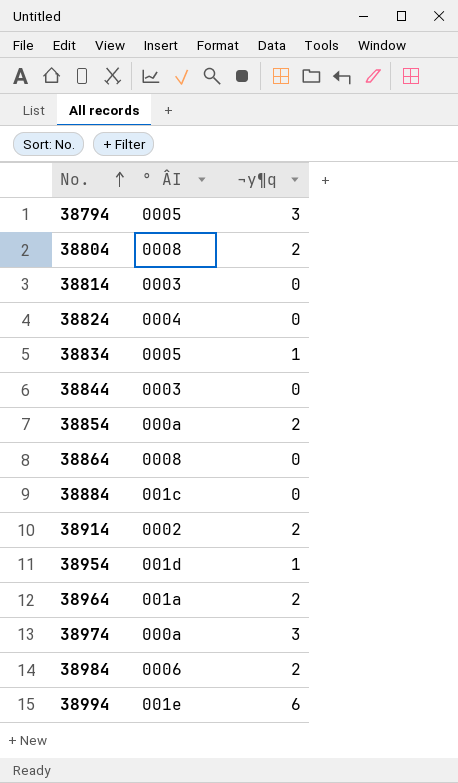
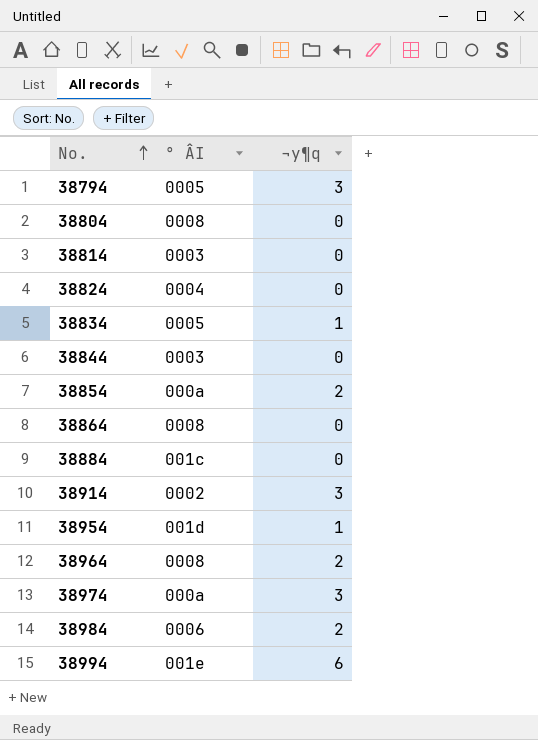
38804 | ¬y¶q: 2 -> 0
38914 | ¬y¶q: 2 -> 3
38964 | ° ÂI: 001a -> 0008

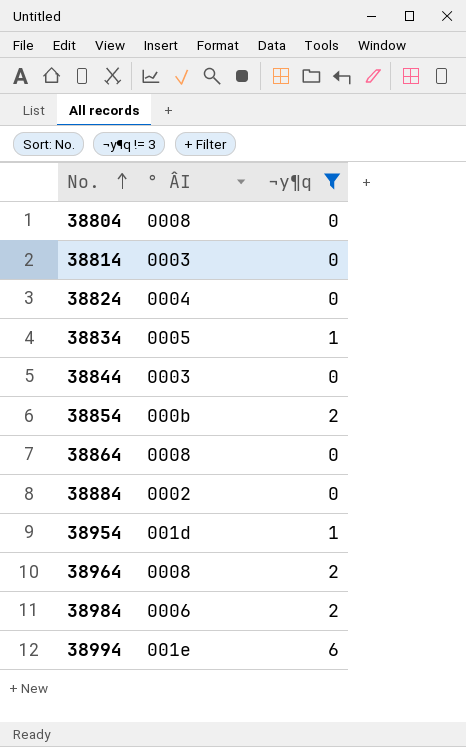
filter: none -> ¬y¶q != 3
38854 | ° ÂI: 000a -> 000b
38884 | ° ÂI: 001c -> 0002

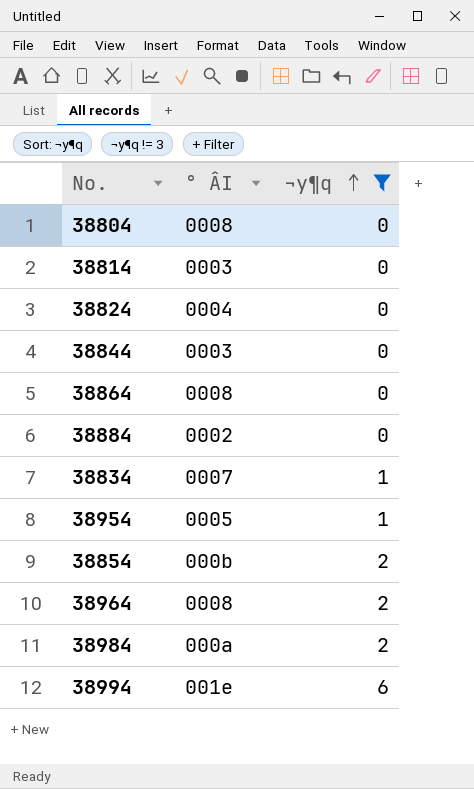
row order: No. ascending -> ¬y¶q ascending
38834 | ° ÂI: 0005 -> 0007
38954 | ° ÂI: 001d -> 0005
38984 | ° ÂI: 0006 -> 000a

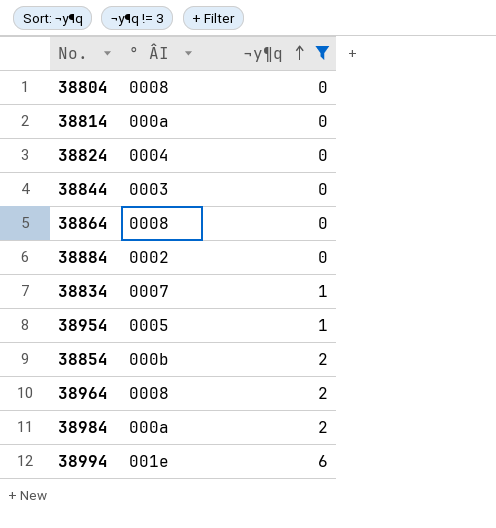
38814 | ° ÂI: 0003 -> 000a

